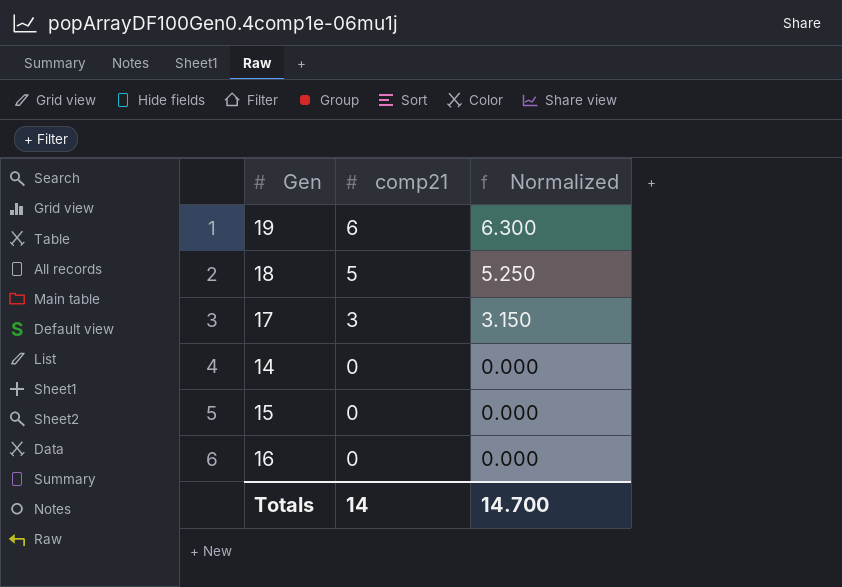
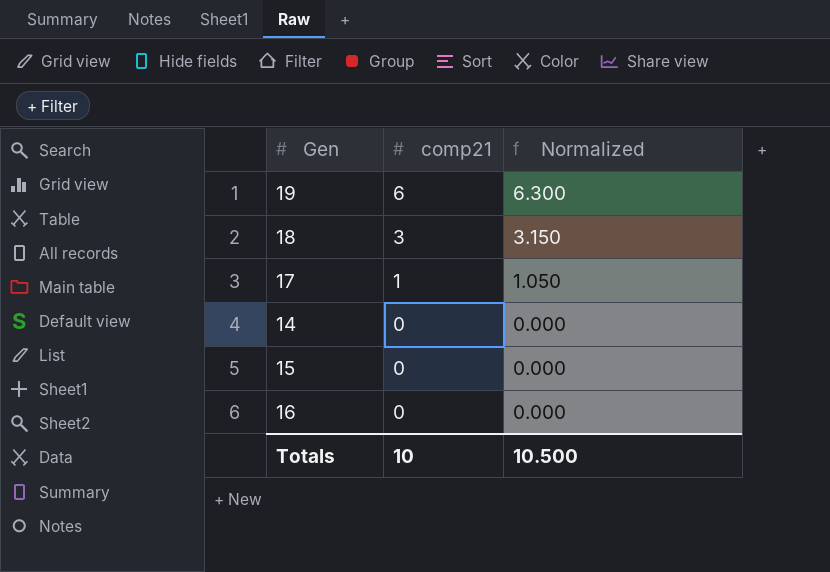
18 | comp21: 5 -> 3
18 | Normalized: 5.250 -> 3.150
17 | comp21: 3 -> 1
17 | Normalized: 3.150 -> 1.050
Totals | comp21: 14 -> 10
Totals | Normalized: 14.700 -> 10.500

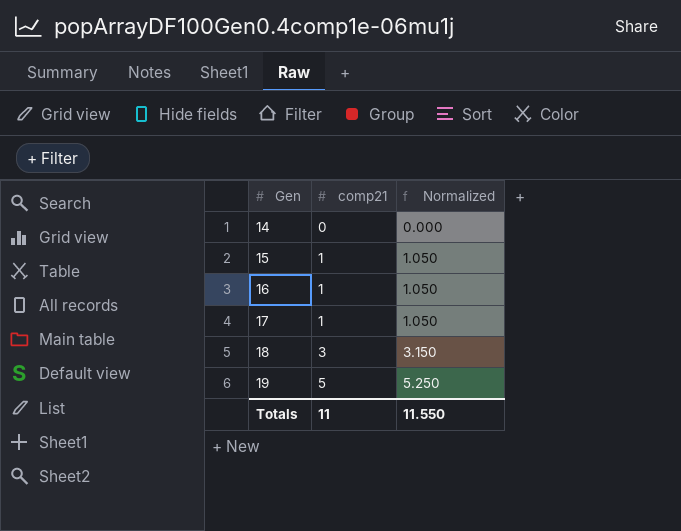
row order: comp21 descending -> Gen ascending
15 | comp21: 0 -> 1
15 | Normalized: 0.000 -> 1.050
16 | comp21: 0 -> 1
16 | Normalized: 0.000 -> 1.050
19 | comp21: 6 -> 5
19 | Normalized: 6.300 -> 5.250
Totals | comp21: 10 -> 11
Totals | Normalized: 10.500 -> 11.550

